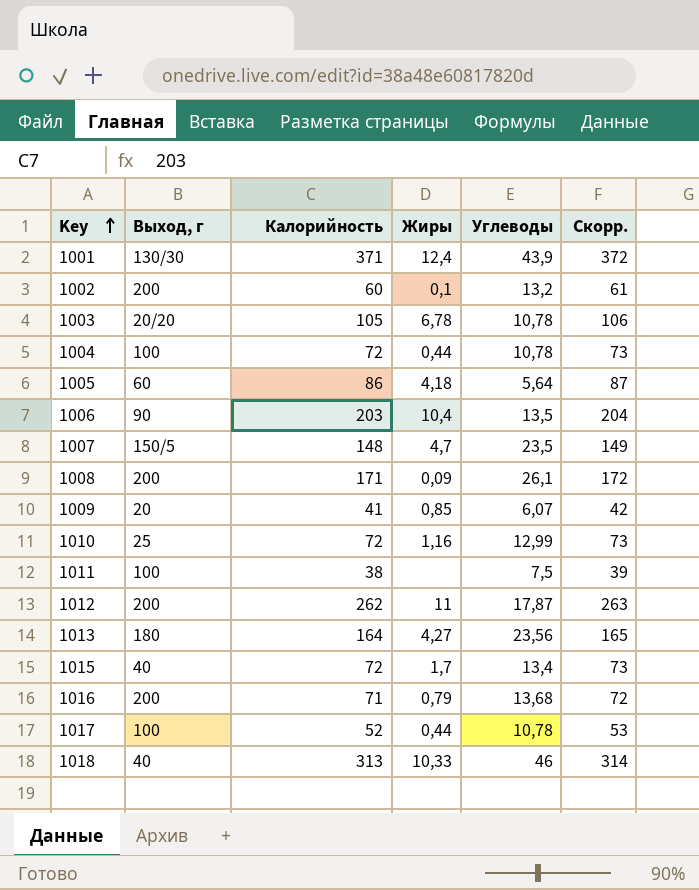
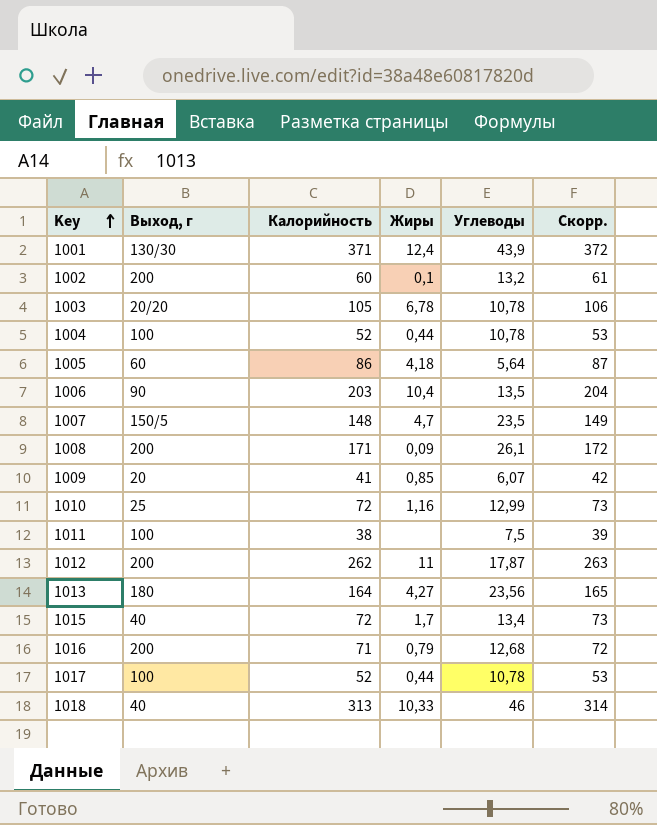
1004 | Калорийность: 72 -> 52
1004 | Скорр.: 73 -> 53
1016 | Углеводы: 13,68 -> 12,68

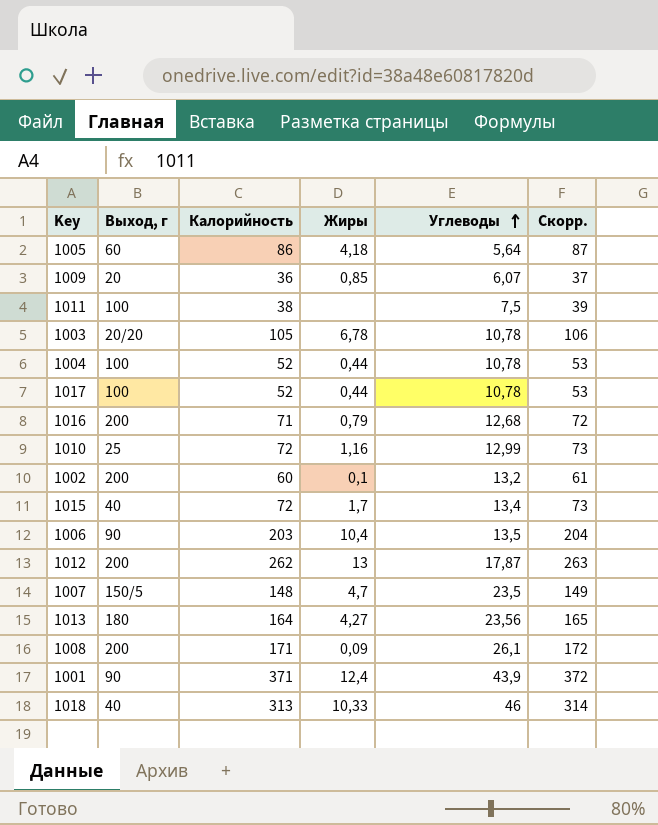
row order: Key ascending -> Углеводы ascending
1009 | Калорийность: 41 -> 36
1009 | Скорр.: 42 -> 37
1012 | Жиры: 11 -> 13
1001 | Выход, г: 130/30 -> 90

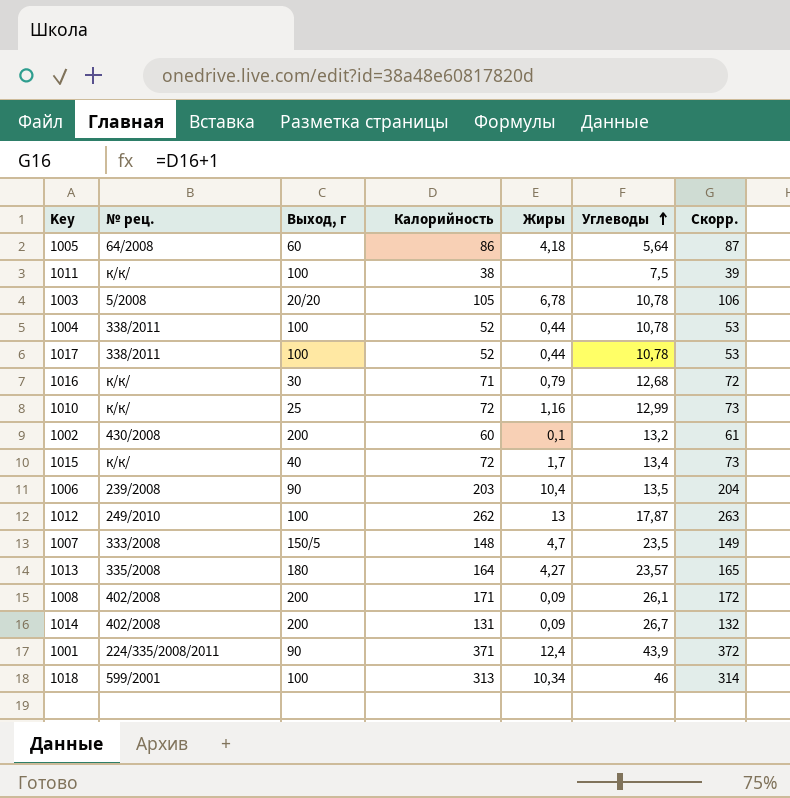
column № рец. | position: none -> 2
row 1009: 20 | 36 | 0,85 | 6,07 | 37 -> none
1016 | Выход, г: 200 -> 30
1012 | Выход, г: 200 -> 100
1013 | Углеводы: 23,56 -> 23,57
row 1014: none -> 402/2008 | 200 | 131 | 0,09 | 26,7 | 132
1018 | Выход, г: 40 -> 100
1018 | Жиры: 10,33 -> 10,34

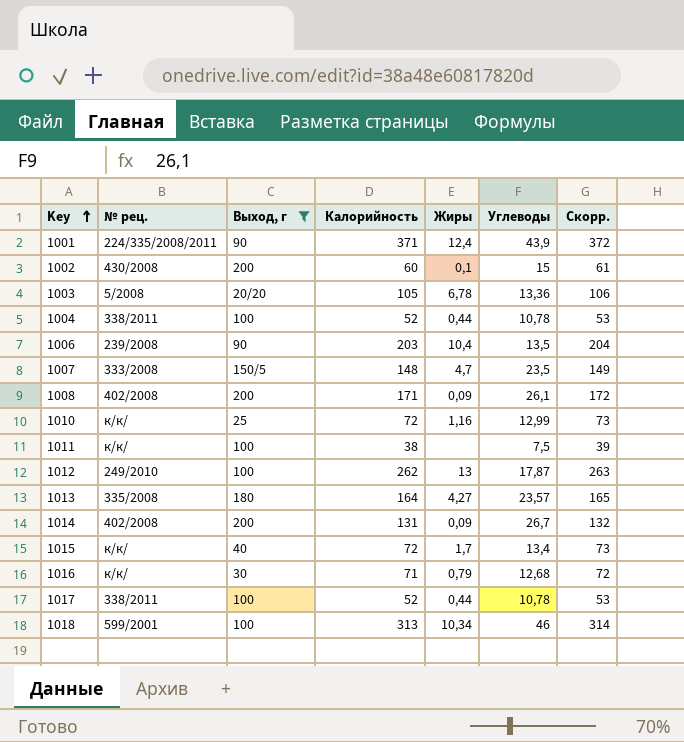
filter: none -> Выход, г != 60
row order: Углеводы ascending -> Key ascending
1002 | Углеводы: 13,2 -> 15
1003 | Углеводы: 10,78 -> 13,36

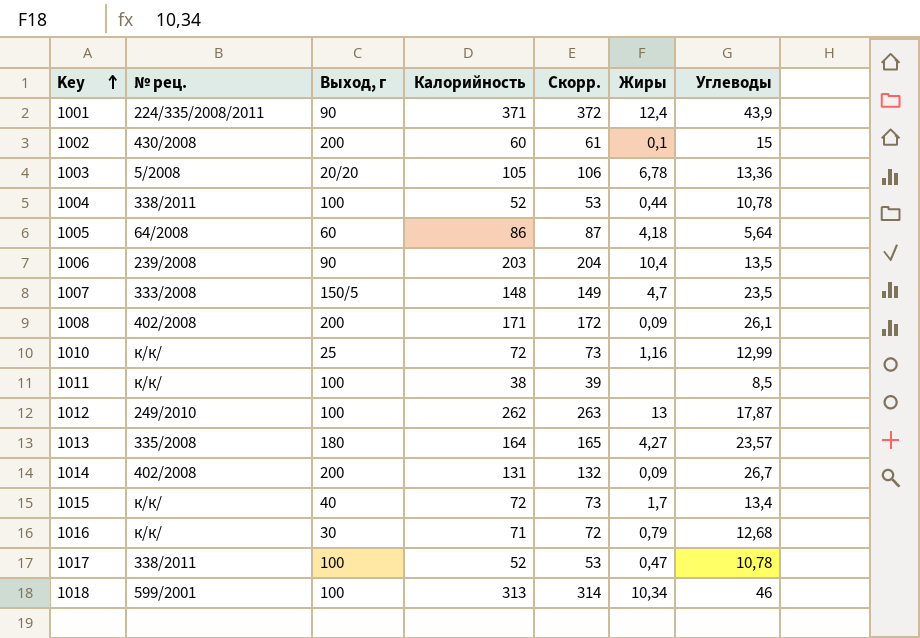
filter: Выход, г != 60 -> none
column Скорр. | position: 7 -> 5
1011 | Углеводы: 7,5 -> 8,5
1017 | Жиры: 0,44 -> 0,47

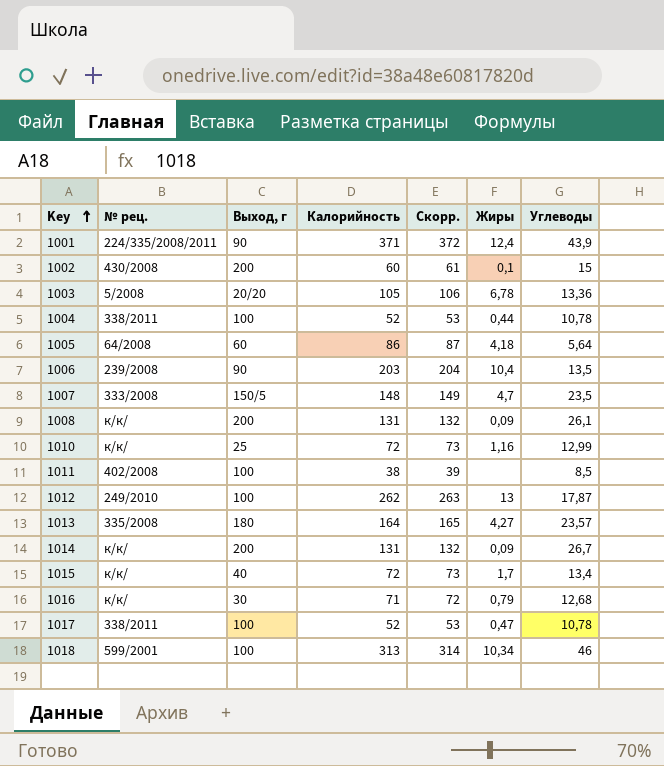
1008 | № рец.: 402/2008 -> к/к/
1008 | Калорийность: 171 -> 131
1008 | Скорр.: 172 -> 132
1011 | № рец.: к/к/ -> 402/2008
1014 | № рец.: 402/2008 -> к/к/

